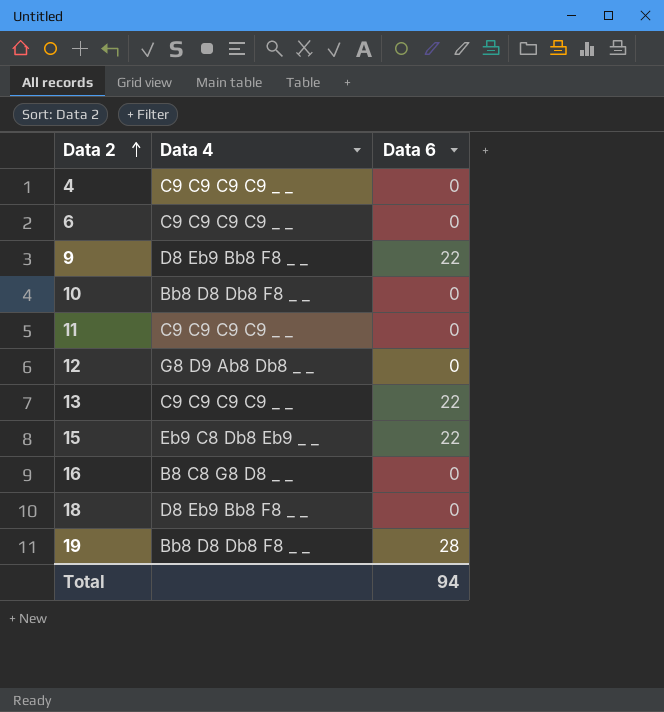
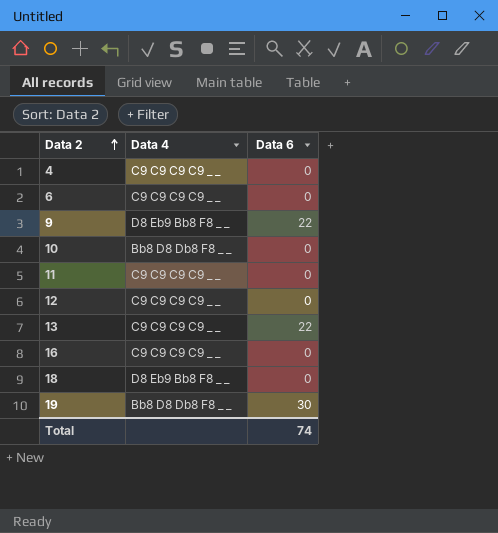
row 15: Eb9 C8 Db8 Eb9 _ _ | 22 -> none
12 | Data 4: G8 D9 Ab8 Db8 _ _ -> C9 C9 C9 C9 _ _
16 | Data 4: B8 C8 G8 D8 _ _ -> C9 C9 C9 C9 _ _
19 | Data 6: 28 -> 30
Total | Data 6: 94 -> 74

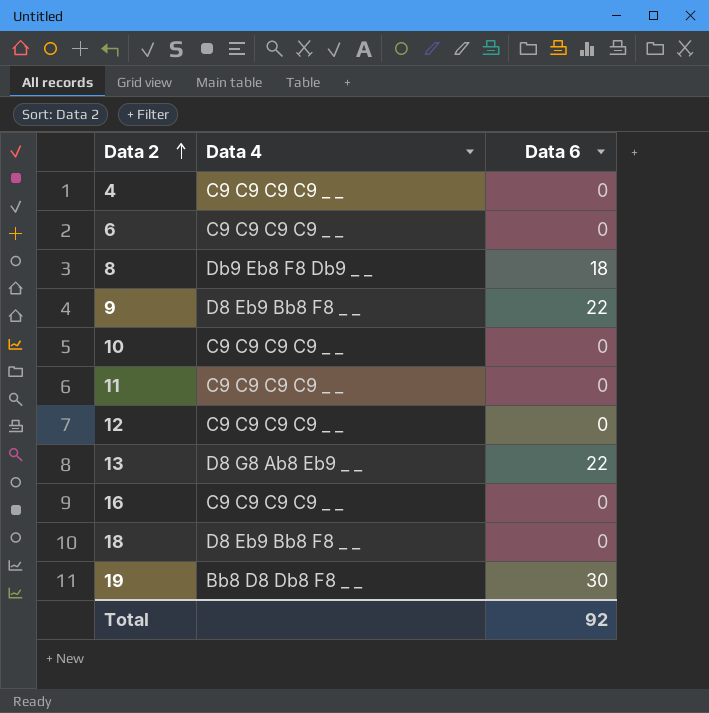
row 8: none -> Db9 Eb8 F8 Db9 _ _ | 18
10 | Data 4: Bb8 D8 Db8 F8 _ _ -> C9 C9 C9 C9 _ _
13 | Data 4: C9 C9 C9 C9 _ _ -> D8 G8 Ab8 Eb9 _ _
Total | Data 6: 74 -> 92

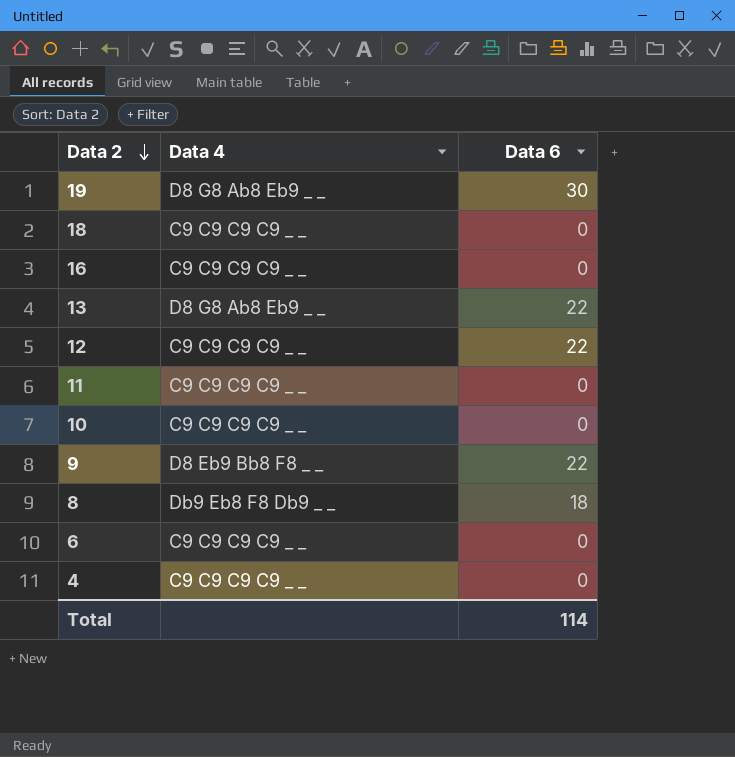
row order: Data 2 ascending -> Data 2 descending
19 | Data 4: Bb8 D8 Db8 F8 _ _ -> D8 G8 Ab8 Eb9 _ _
18 | Data 4: D8 Eb9 Bb8 F8 _ _ -> C9 C9 C9 C9 _ _
12 | Data 6: 0 -> 22
Total | Data 6: 92 -> 114

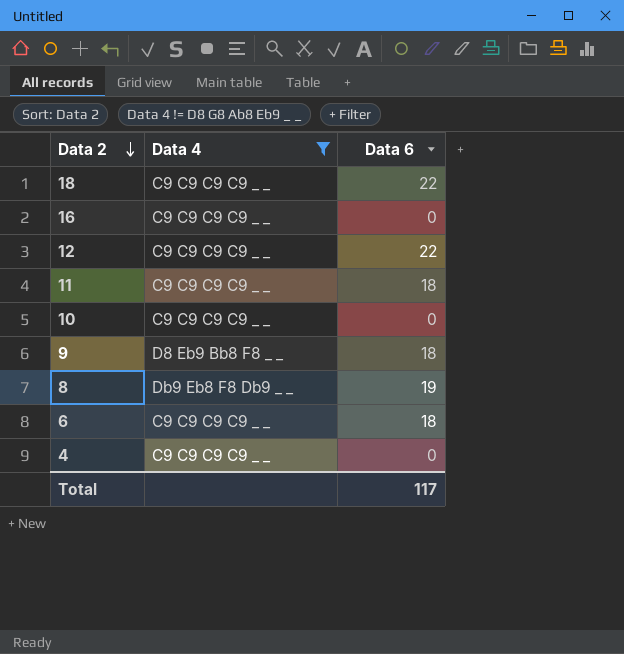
filter: none -> Data 4 != D8 G8 Ab8 Eb9 _ _
18 | Data 6: 0 -> 22
11 | Data 6: 0 -> 18
9 | Data 6: 22 -> 18
8 | Data 6: 18 -> 19
6 | Data 6: 0 -> 18
Total | Data 6: 114 -> 117

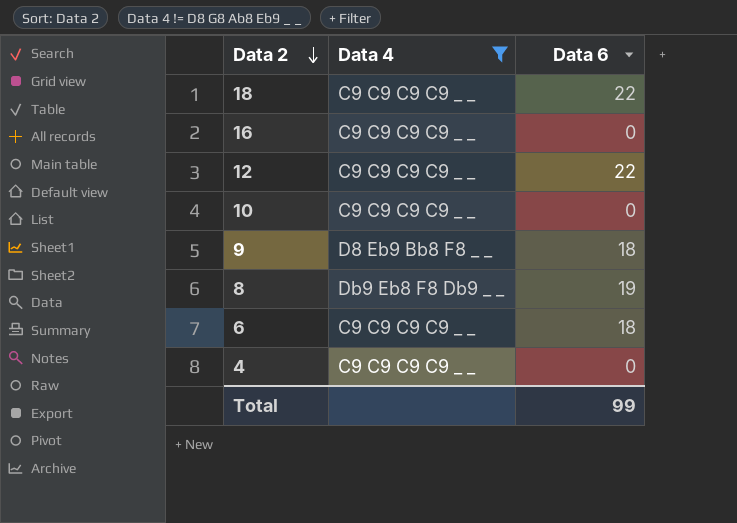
row 11: C9 C9 C9 C9 _ _ | 18 -> none
Total | Data 6: 117 -> 99

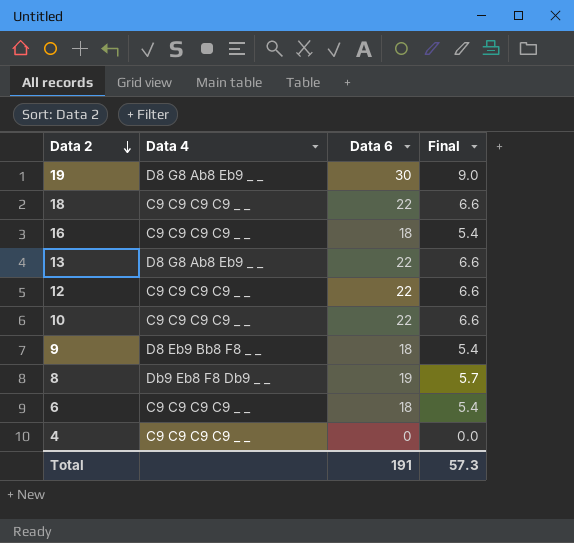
filter: Data 4 != D8 G8 Ab8 Eb9 _ _ -> none
column Final | formula: none -> [Data 6] * 0.3
16 | Data 6: 0 -> 18
10 | Data 6: 0 -> 22
Total | Data 6: 99 -> 191

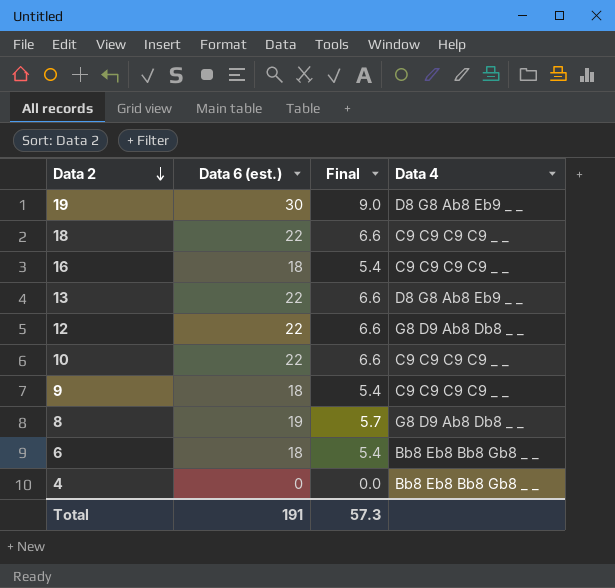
column name: Data 6 -> Data 6 (est.)
column Data 4 | position: 2 -> 4
12 | Data 4: C9 C9 C9 C9 _ _ -> G8 D9 Ab8 Db8 _ _
9 | Data 4: D8 Eb9 Bb8 F8 _ _ -> C9 C9 C9 C9 _ _
8 | Data 4: Db9 Eb8 F8 Db9 _ _ -> G8 D9 Ab8 Db8 _ _
6 | Data 4: C9 C9 C9 C9 _ _ -> Bb8 Eb8 Bb8 Gb8 _ _
4 | Data 4: C9 C9 C9 C9 _ _ -> Bb8 Eb8 Bb8 Gb8 _ _

